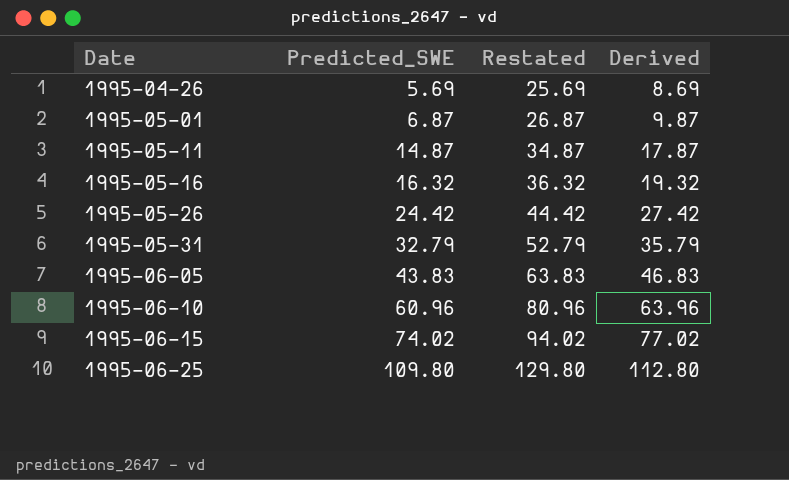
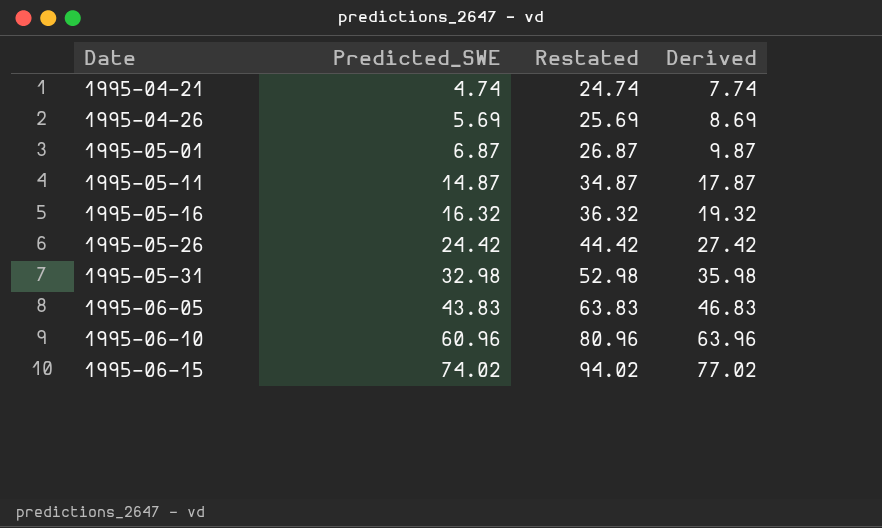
row 1995-06-25: 109.80 | 129.80 | 112.80 -> none
row 1995-04-21: none -> 4.74 | 24.74 | 7.74
1995-05-31 | Predicted_SWE: 32.79 -> 32.98
1995-05-31 | Restated: 52.79 -> 52.98
1995-05-31 | Derived: 35.79 -> 35.98

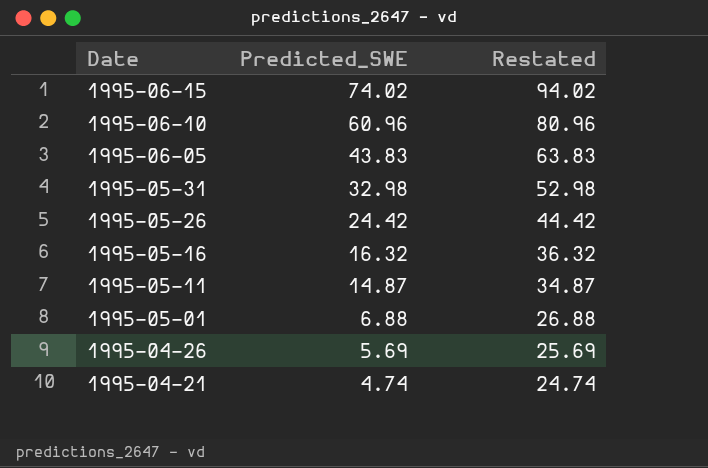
row order: Date ascending -> Date descending
column Derived | formula: [Predicted_SWE] + 3 -> none
1995-05-01 | Predicted_SWE: 6.87 -> 6.88
1995-05-01 | Restated: 26.87 -> 26.88

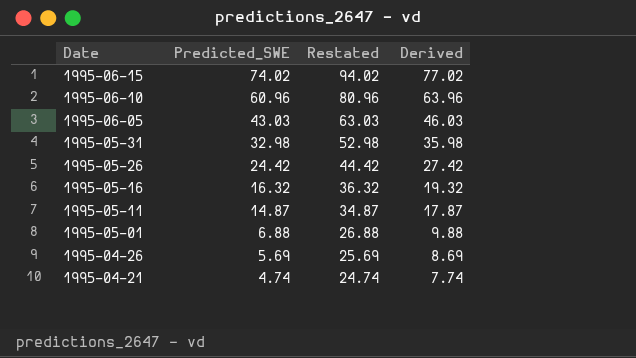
column Derived | formula: none -> [Predicted_SWE] + 3
1995-06-05 | Predicted_SWE: 43.83 -> 43.03
1995-06-05 | Restated: 63.83 -> 63.03

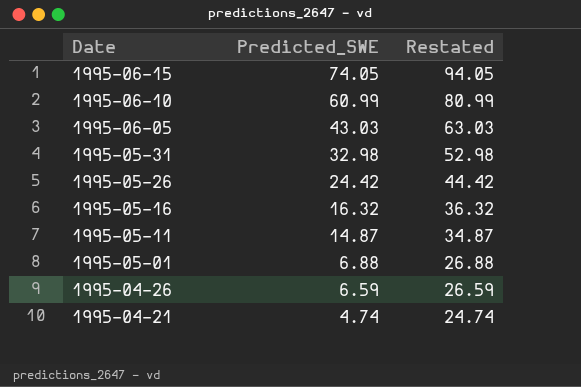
column Derived | formula: [Predicted_SWE] + 3 -> none
1995-06-15 | Predicted_SWE: 74.02 -> 74.05
1995-06-15 | Restated: 94.02 -> 94.05
1995-06-10 | Predicted_SWE: 60.96 -> 60.99
1995-06-10 | Restated: 80.96 -> 80.99
1995-04-26 | Predicted_SWE: 5.69 -> 6.59
1995-04-26 | Restated: 25.69 -> 26.59

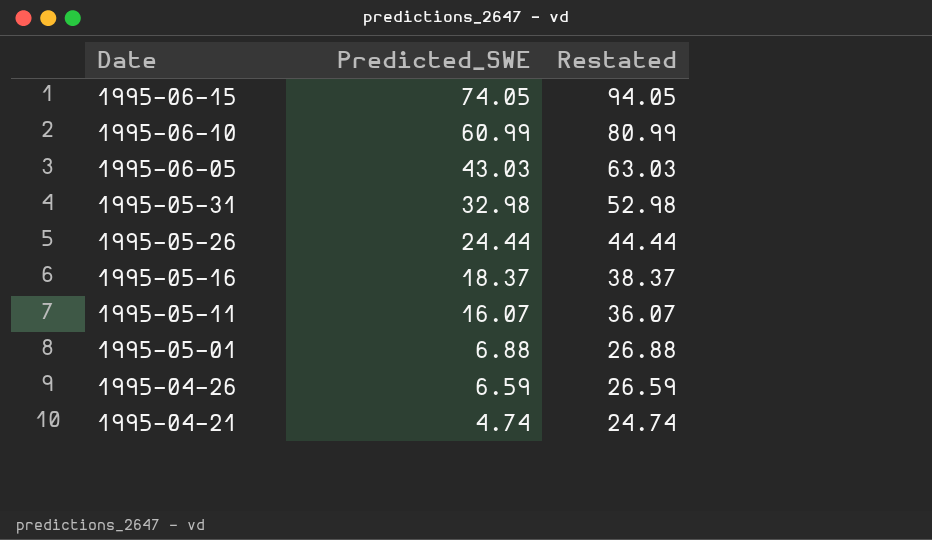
1995-05-26 | Predicted_SWE: 24.42 -> 24.44
1995-05-26 | Restated: 44.42 -> 44.44
1995-05-16 | Predicted_SWE: 16.32 -> 18.37
1995-05-16 | Restated: 36.32 -> 38.37
1995-05-11 | Predicted_SWE: 14.87 -> 16.07
1995-05-11 | Restated: 34.87 -> 36.07

